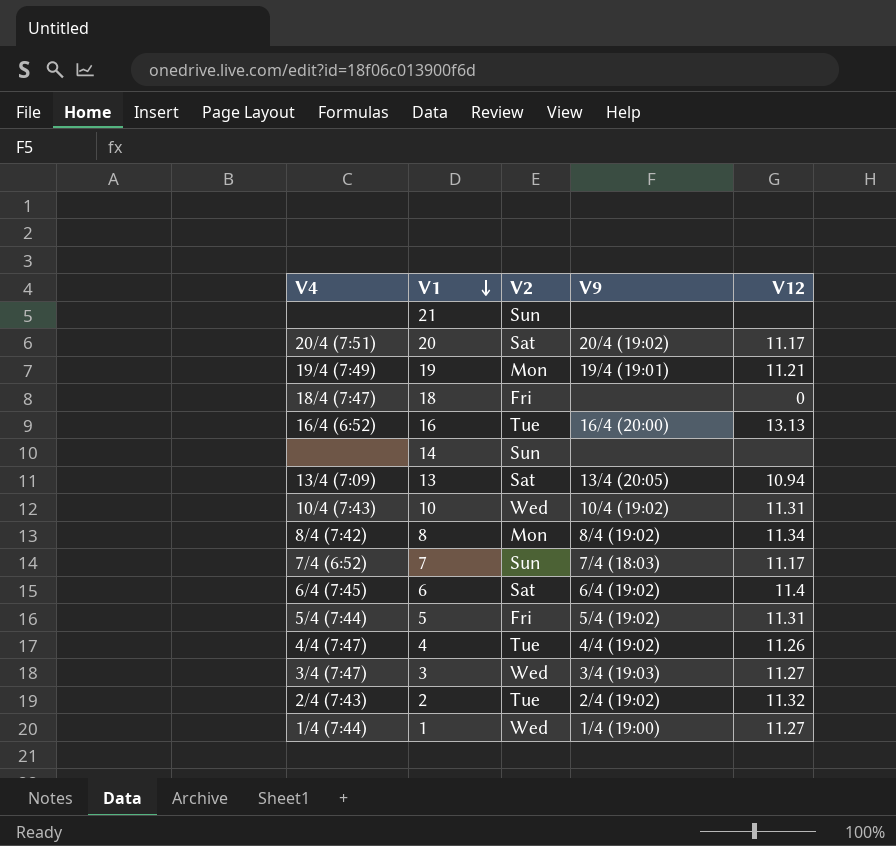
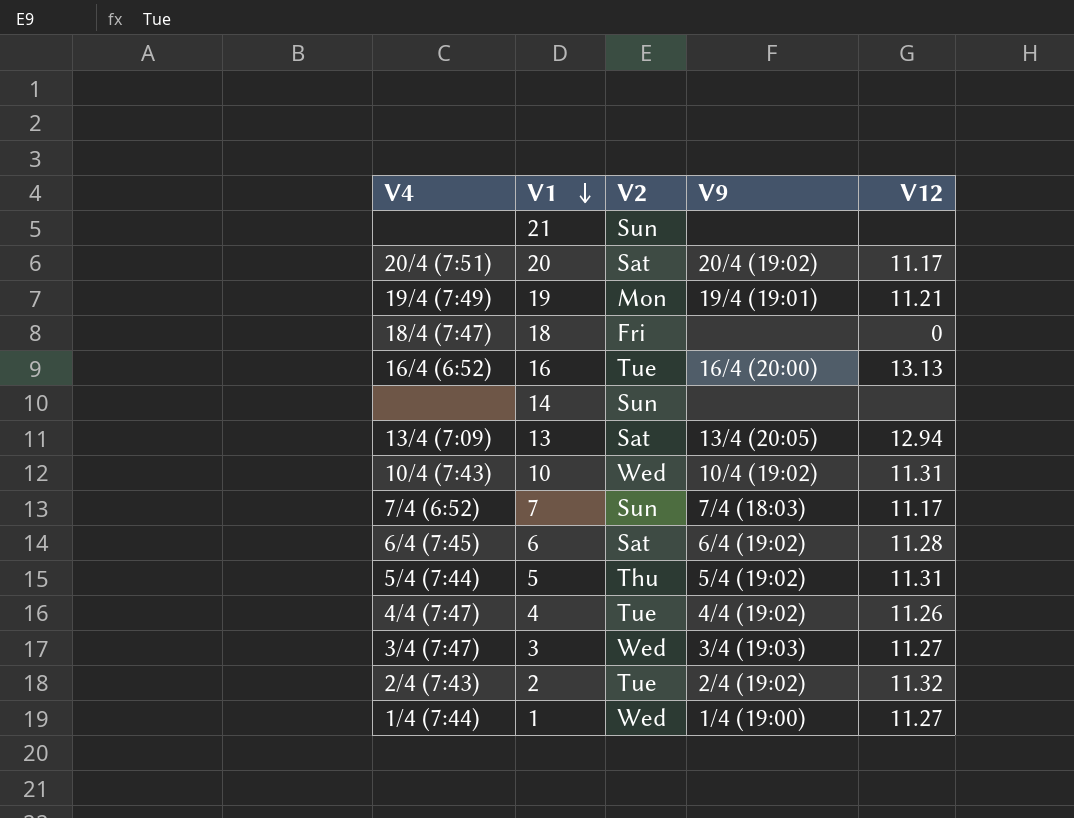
row 8: 8/4 (7:42) | Mon | 8/4 (19:02) | 11.34 -> none
13 | V12: 10.94 -> 12.94
6 | V12: 11.4 -> 11.28
5 | V2: Fri -> Thu

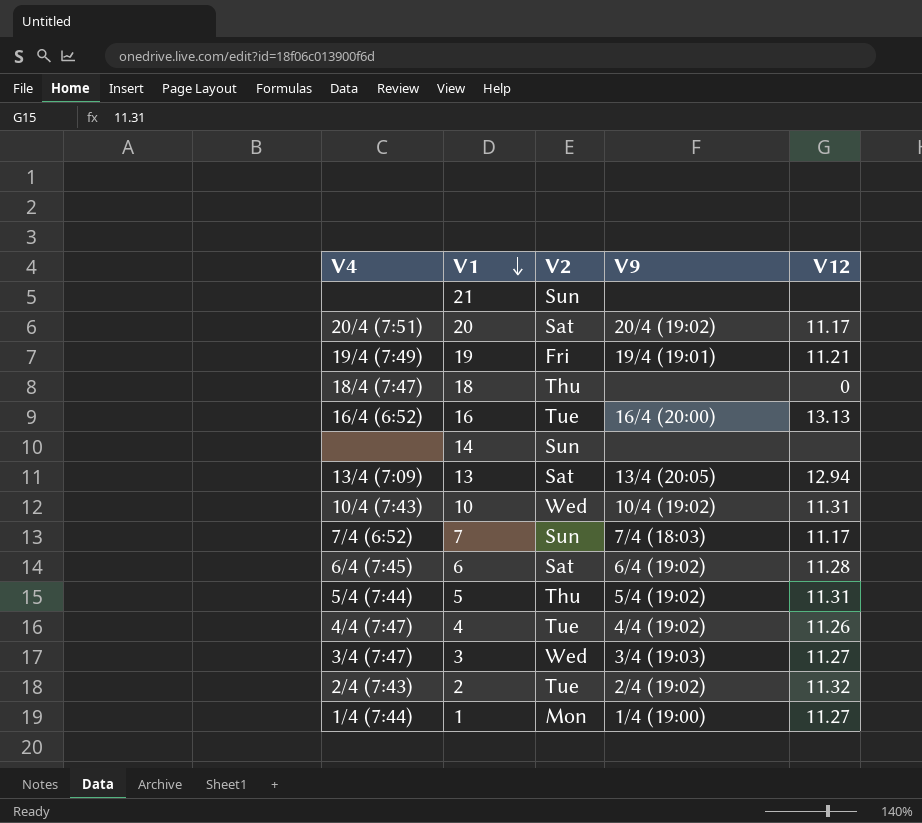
19 | V2: Mon -> Fri
18 | V2: Fri -> Thu
1 | V2: Wed -> Mon

